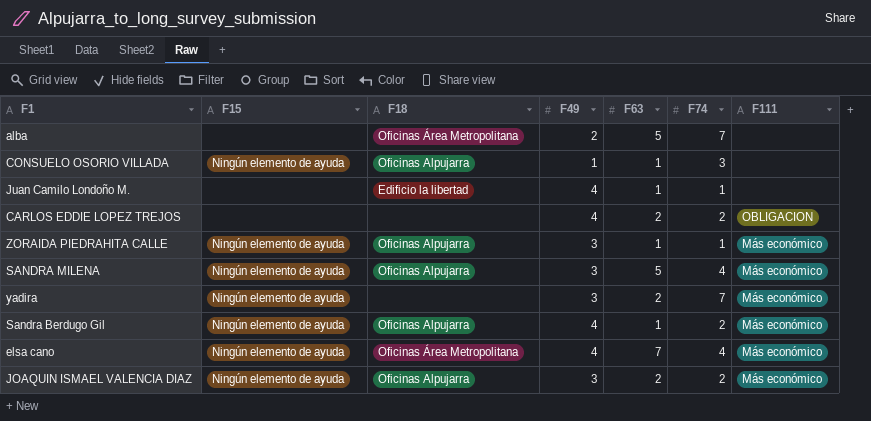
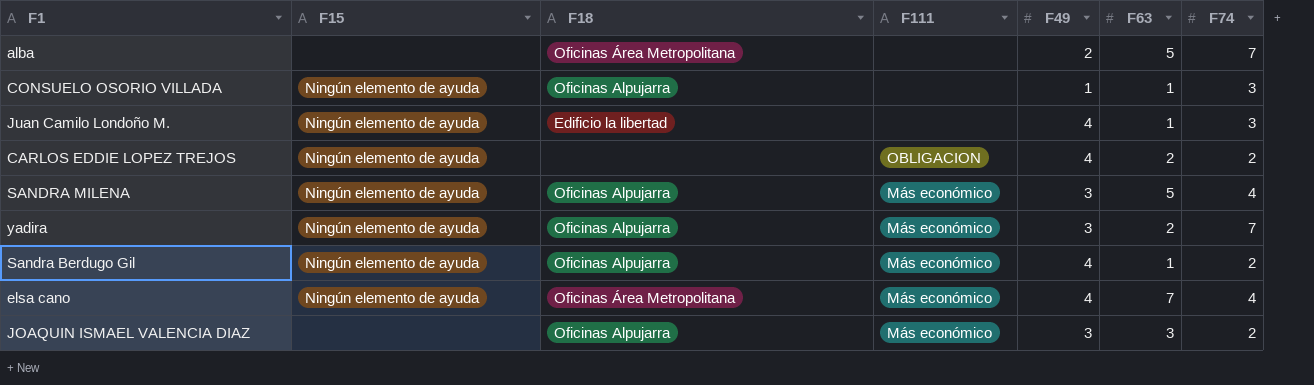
column F111 | position: 7 -> 4
row ZORAIDA PIEDRAHITA CALLE: Ningún elemento de ayuda | Oficinas Alpujarra | 3 | 1 | 1 | Más económico -> none
Juan Camilo Londoño M. | F15: none -> Ningún elemento de ayuda
Juan Camilo Londoño M. | F74: 1 -> 3
CARLOS EDDIE LOPEZ TREJOS | F15: none -> Ningún elemento de ayuda
yadira | F18: none -> Oficinas Alpujarra
JOAQUIN ISMAEL VALENCIA DIAZ | F15: Ningún elemento de ayuda -> none
JOAQUIN ISMAEL VALENCIA DIAZ | F63: 2 -> 3

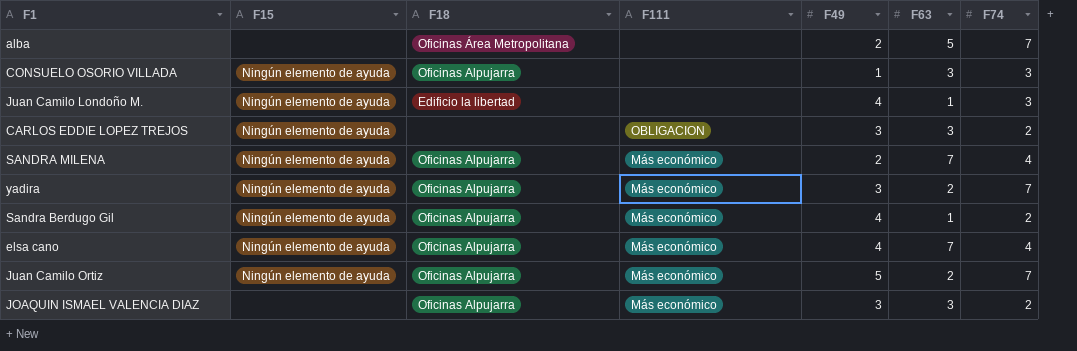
CONSUELO OSORIO VILLADA | F63: 1 -> 3
CARLOS EDDIE LOPEZ TREJOS | F49: 4 -> 3
CARLOS EDDIE LOPEZ TREJOS | F63: 2 -> 3
SANDRA MILENA | F49: 3 -> 2
SANDRA MILENA | F63: 5 -> 7
elsa cano | F18: Oficinas Área Metropolitana -> Oficinas Alpujarra
row Juan Camilo Ortiz: none -> Ningún elemento de ayuda | Oficinas Alpujarra | Más económico | 5 | 2 | 7

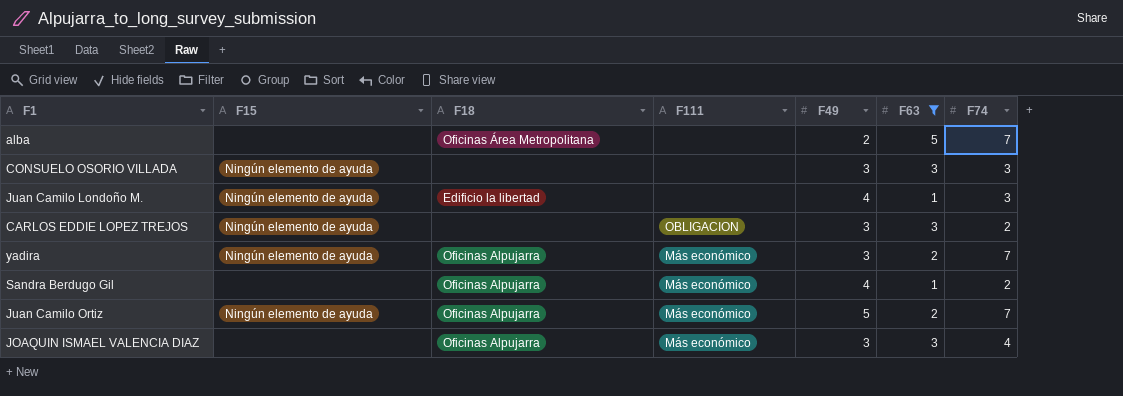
filter: none -> F63 != 7
CONSUELO OSORIO VILLADA | F18: Oficinas Alpujarra -> none
CONSUELO OSORIO VILLADA | F49: 1 -> 3
Sandra Berdugo Gil | F15: Ningún elemento de ayuda -> none
JOAQUIN ISMAEL VALENCIA DIAZ | F74: 2 -> 4

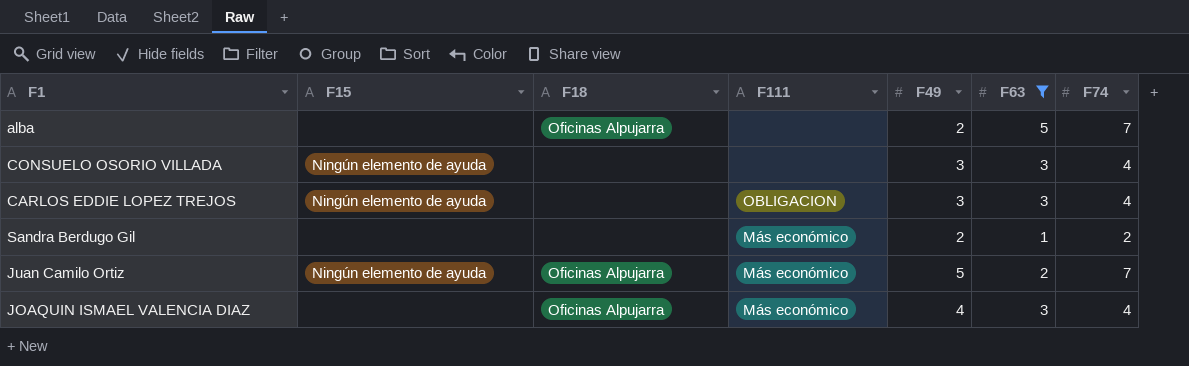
row Juan Camilo Londoño M.: Ningún elemento de ayuda | Edificio la libertad | none | 4 | 1 | 3 -> none
row yadira: Ningún elemento de ayuda | Oficinas Alpujarra | Más económico | 3 | 2 | 7 -> none
alba | F18: Oficinas Área Metropolitana -> Oficinas Alpujarra
CONSUELO OSORIO VILLADA | F74: 3 -> 4
CARLOS EDDIE LOPEZ TREJOS | F74: 2 -> 4
Sandra Berdugo Gil | F18: Oficinas Alpujarra -> none
Sandra Berdugo Gil | F49: 4 -> 2
JOAQUIN ISMAEL VALENCIA DIAZ | F49: 3 -> 4

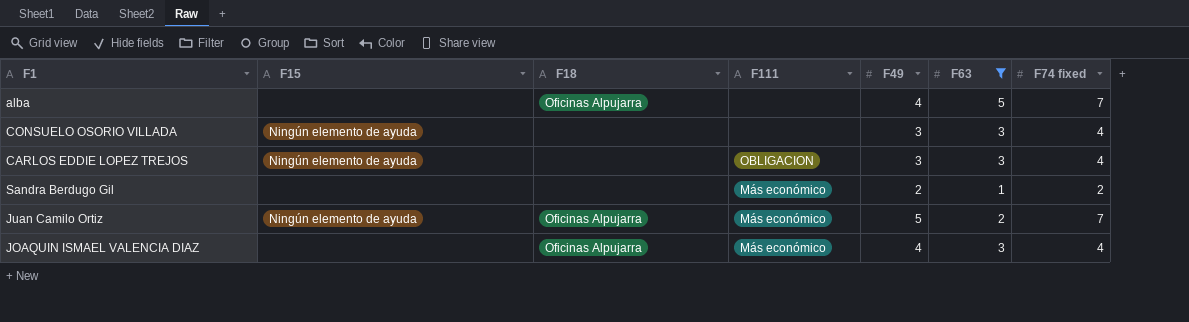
column name: F74 -> F74 fixed
alba | F49: 2 -> 4

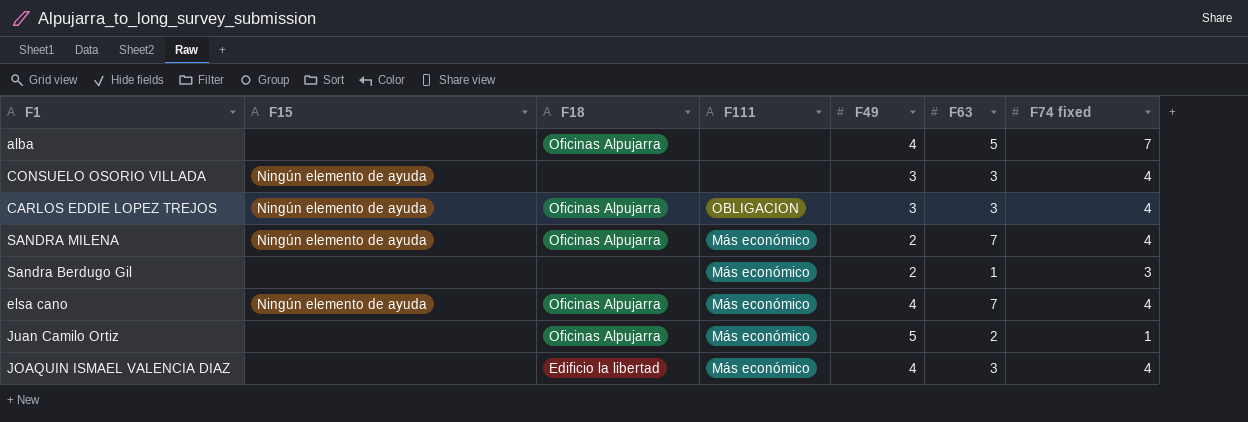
filter: F63 != 7 -> none
CARLOS EDDIE LOPEZ TREJOS | F18: none -> Oficinas Alpujarra
Sandra Berdugo Gil | F74 fixed: 2 -> 3
Juan Camilo Ortiz | F15: Ningún elemento de ayuda -> none
Juan Camilo Ortiz | F74 fixed: 7 -> 1
JOAQUIN ISMAEL VALENCIA DIAZ | F18: Oficinas Alpujarra -> Edificio la libertad

